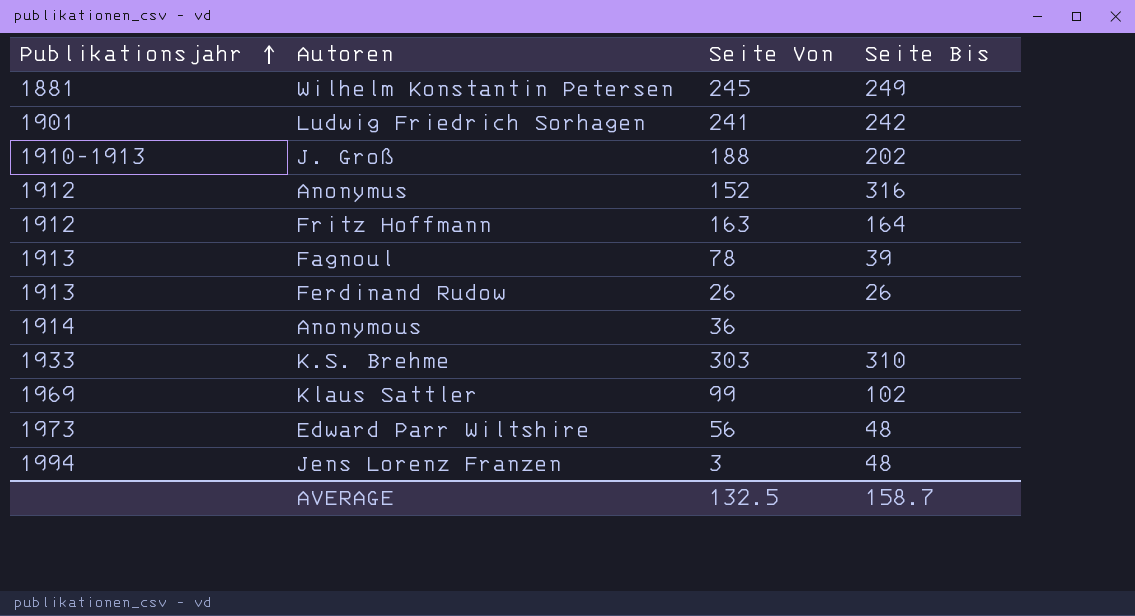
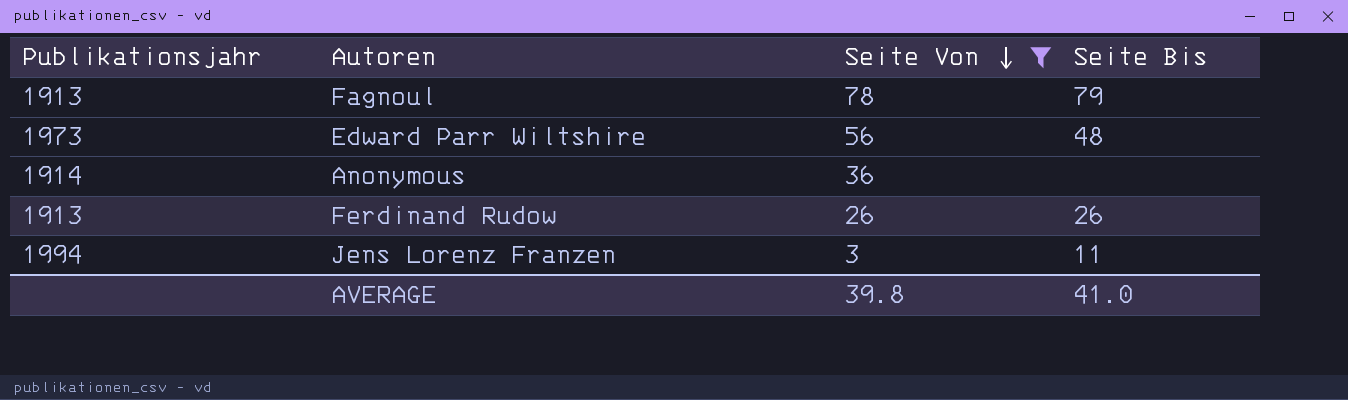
filter: none -> Seite Von <= 78
row order: Publikationsjahr ascending -> Seite Von descending
Fagnoul | Seite Bis: 39 -> 79
Jens Lorenz Franzen | Seite Bis: 48 -> 11
AVERAGE | Seite Von: 132.5 -> 39.8
AVERAGE | Seite Bis: 158.7 -> 41.0

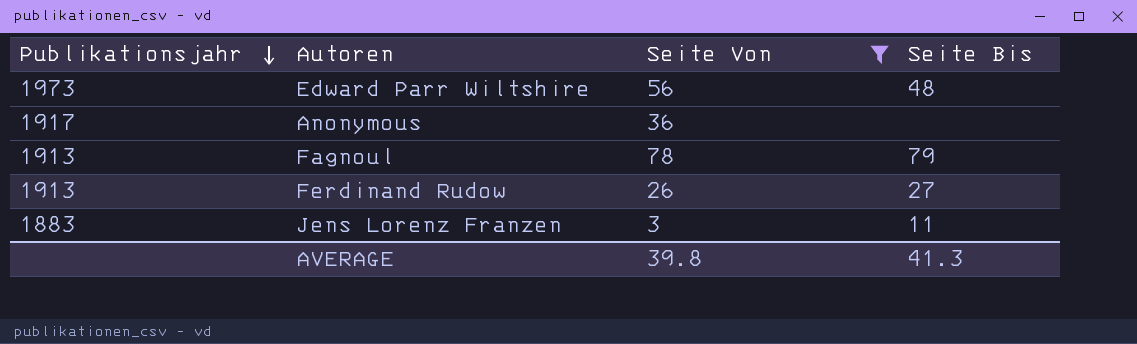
row order: Seite Von descending -> Publikationsjahr descending
Anonymous | Publikationsjahr: 1914 -> 1917
Ferdinand Rudow | Seite Bis: 26 -> 27
Jens Lorenz Franzen | Publikationsjahr: 1994 -> 1883
AVERAGE | Seite Bis: 41.0 -> 41.3

